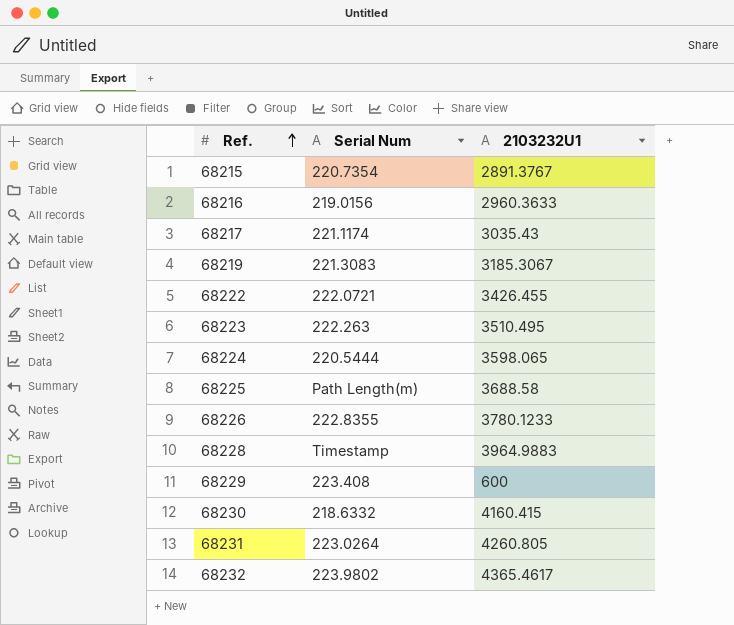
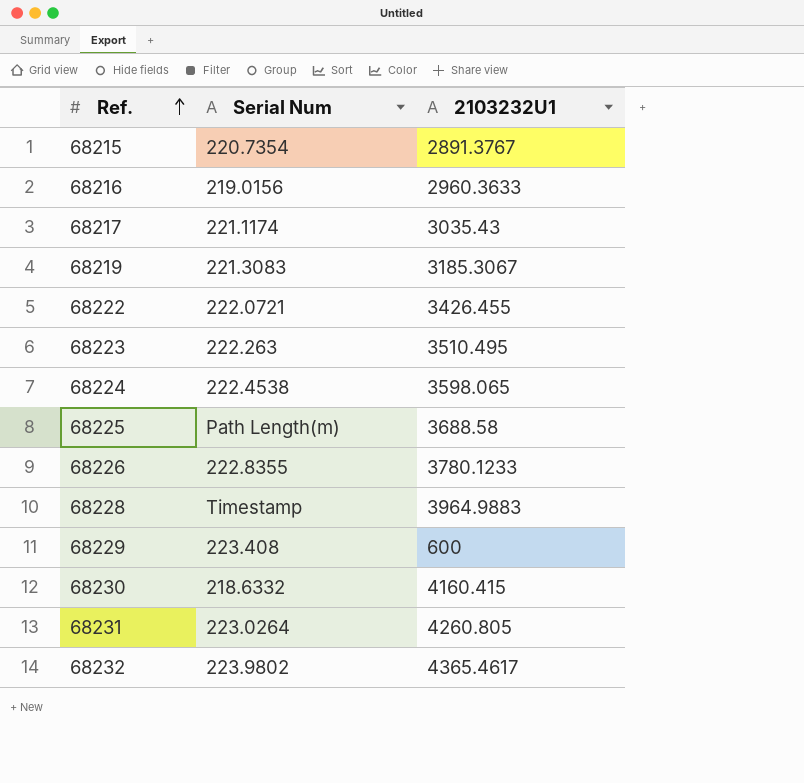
68224 | Serial Num: 220.5444 -> 222.4538

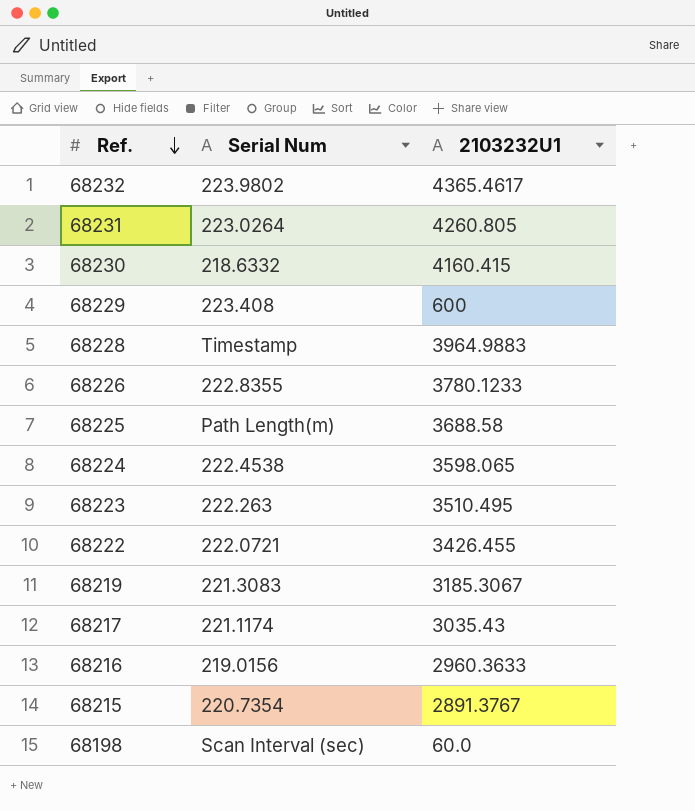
row order: Ref. ascending -> Ref. descending
row 68198: none -> Scan Interval (sec) | 60.0

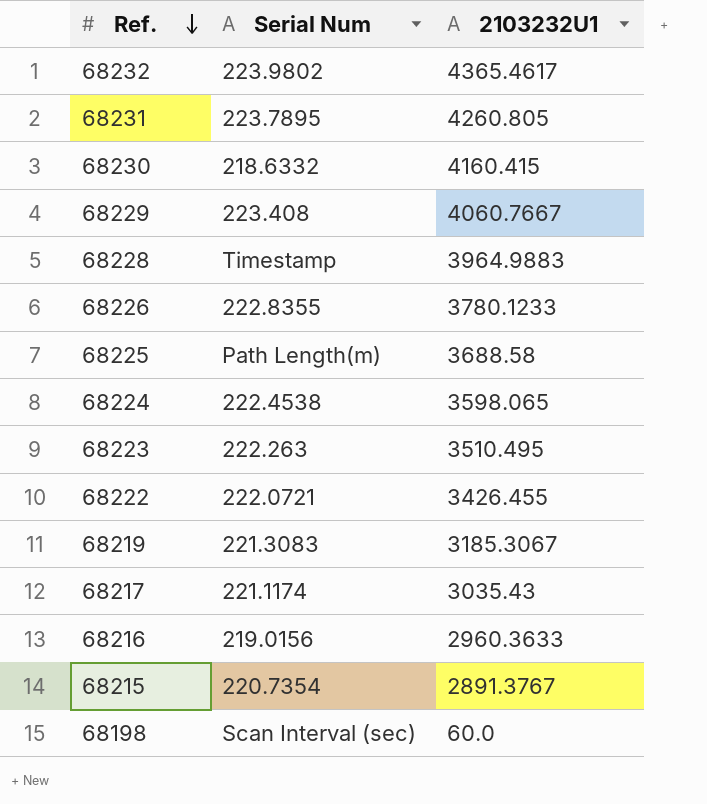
68231 | Serial Num: 223.0264 -> 223.7895
68229 | 2103232U1: 600 -> 4060.7667

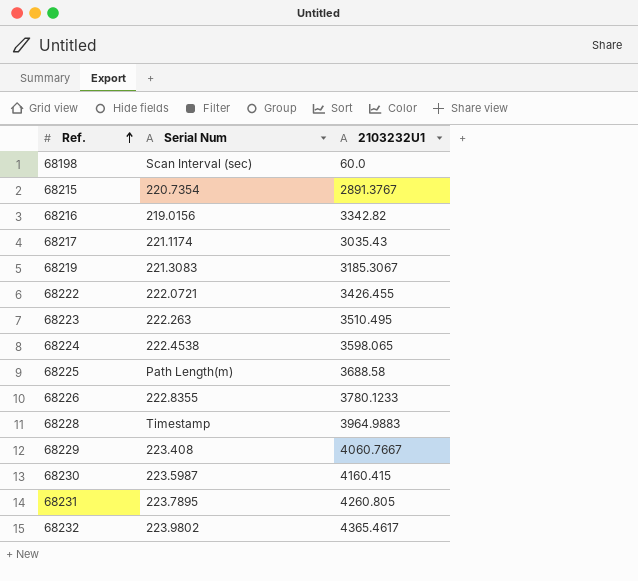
row order: Ref. descending -> Ref. ascending
68216 | 2103232U1: 2960.3633 -> 3342.82
68230 | Serial Num: 218.6332 -> 223.5987

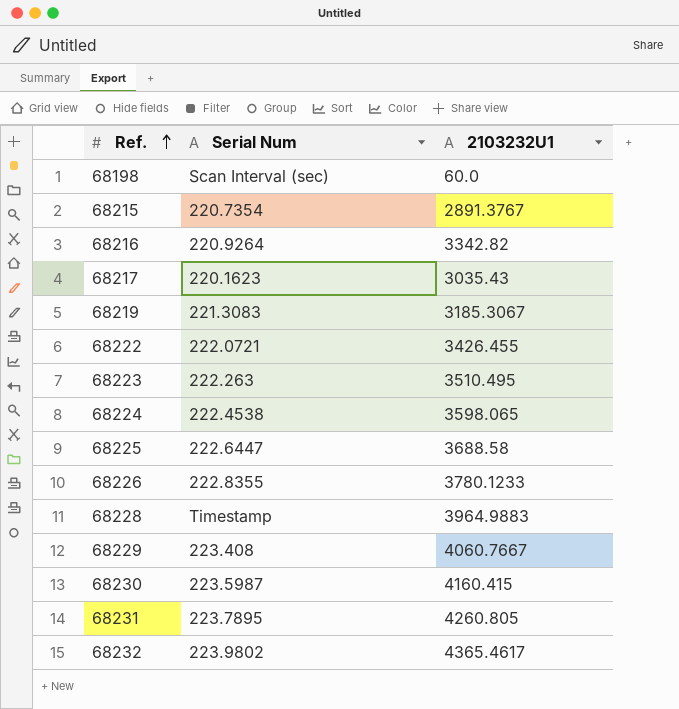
68216 | Serial Num: 219.0156 -> 220.9264
68217 | Serial Num: 221.1174 -> 220.1623
68225 | Serial Num: Path Length(m) -> 222.6447

